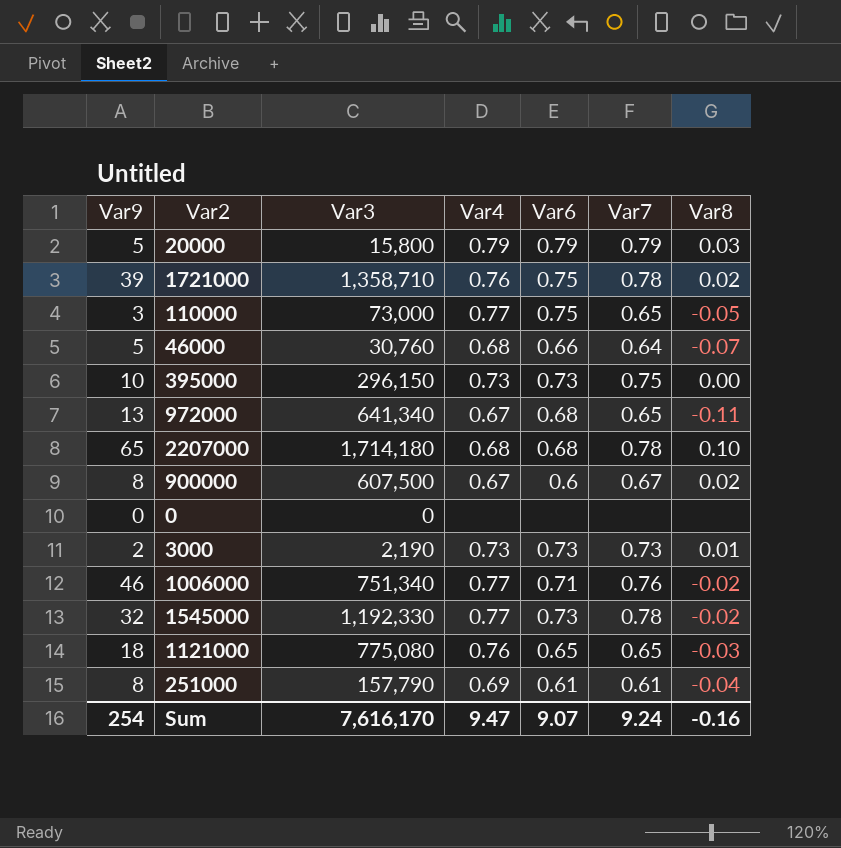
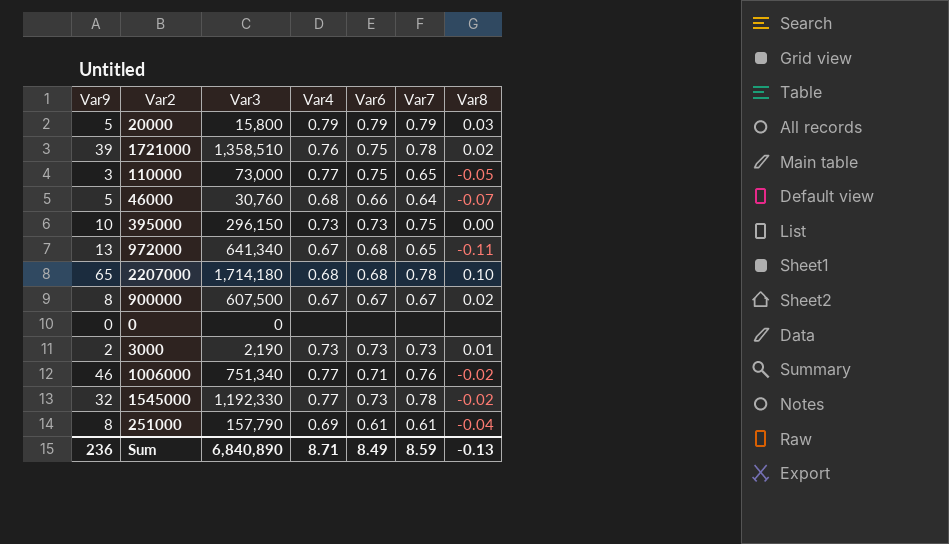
row 1121000: 18 | 775,080 | 0.76 | 0.65 | 0.65 | -0.03 -> none
1721000 | Var3: 1,358,710 -> 1,358,510
900000 | Var6: 0.6 -> 0.67
Sum | Var9: 254 -> 236
Sum | Var3: 7,616,170 -> 6,840,890
Sum | Var4: 9.47 -> 8.71
Sum | Var6: 9.07 -> 8.49
Sum | Var7: 9.24 -> 8.59
Sum | Var8: -0.16 -> -0.13

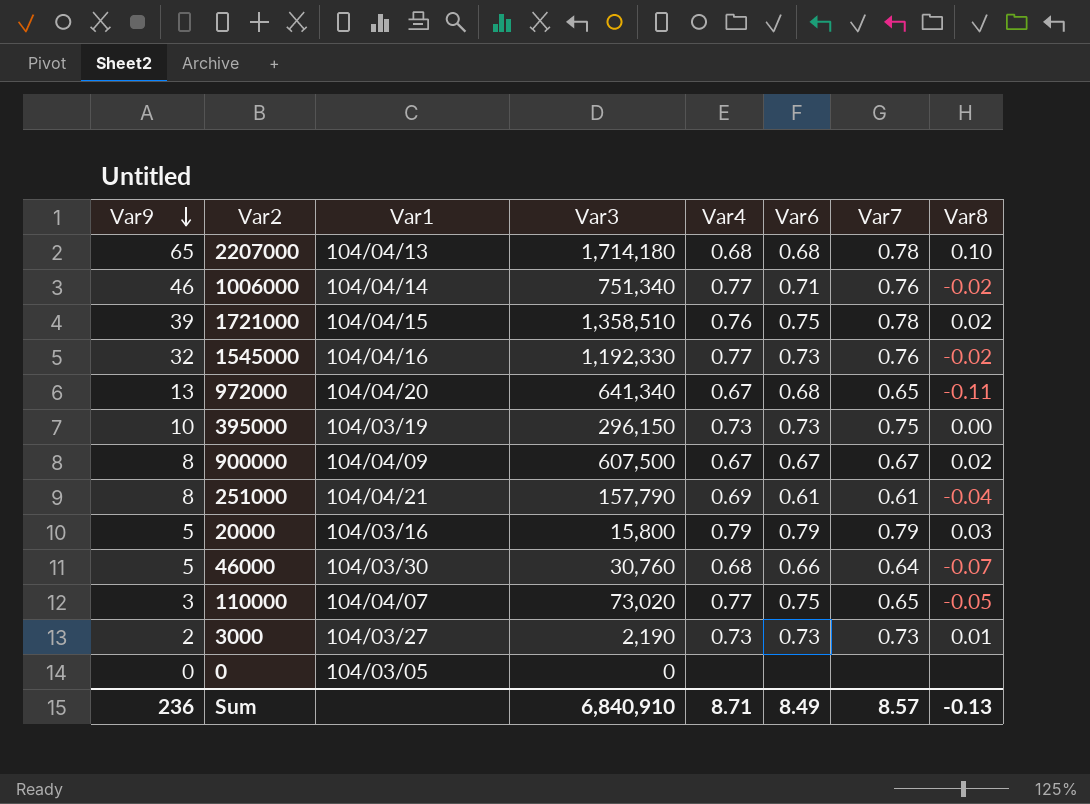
row order: none -> Var9 descending
column Var1 | position: none -> 3
1545000 | Var7: 0.78 -> 0.76
110000 | Var3: 73,000 -> 73,020
Sum | Var3: 6,840,890 -> 6,840,910
Sum | Var7: 8.59 -> 8.57

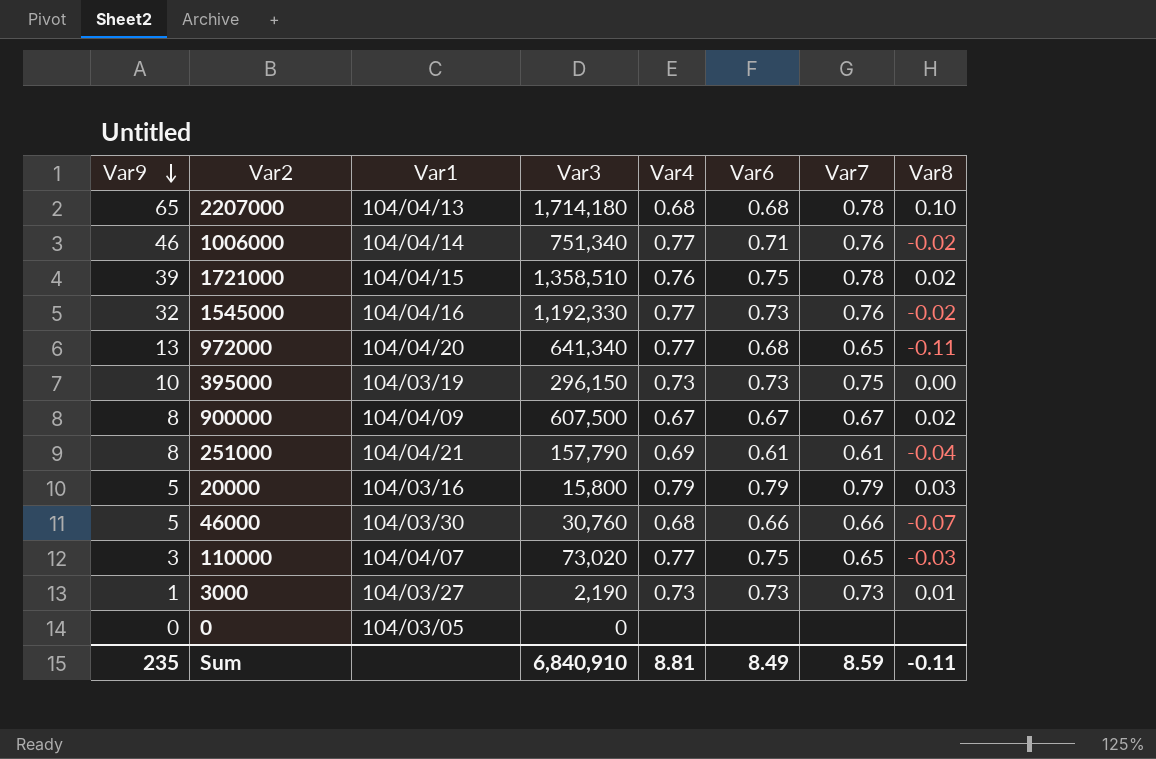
972000 | Var4: 0.67 -> 0.77
46000 | Var7: 0.64 -> 0.66
110000 | Var8: -0.05 -> -0.03
3000 | Var9: 2 -> 1
Sum | Var9: 236 -> 235
Sum | Var4: 8.71 -> 8.81
Sum | Var7: 8.57 -> 8.59
Sum | Var8: -0.13 -> -0.11

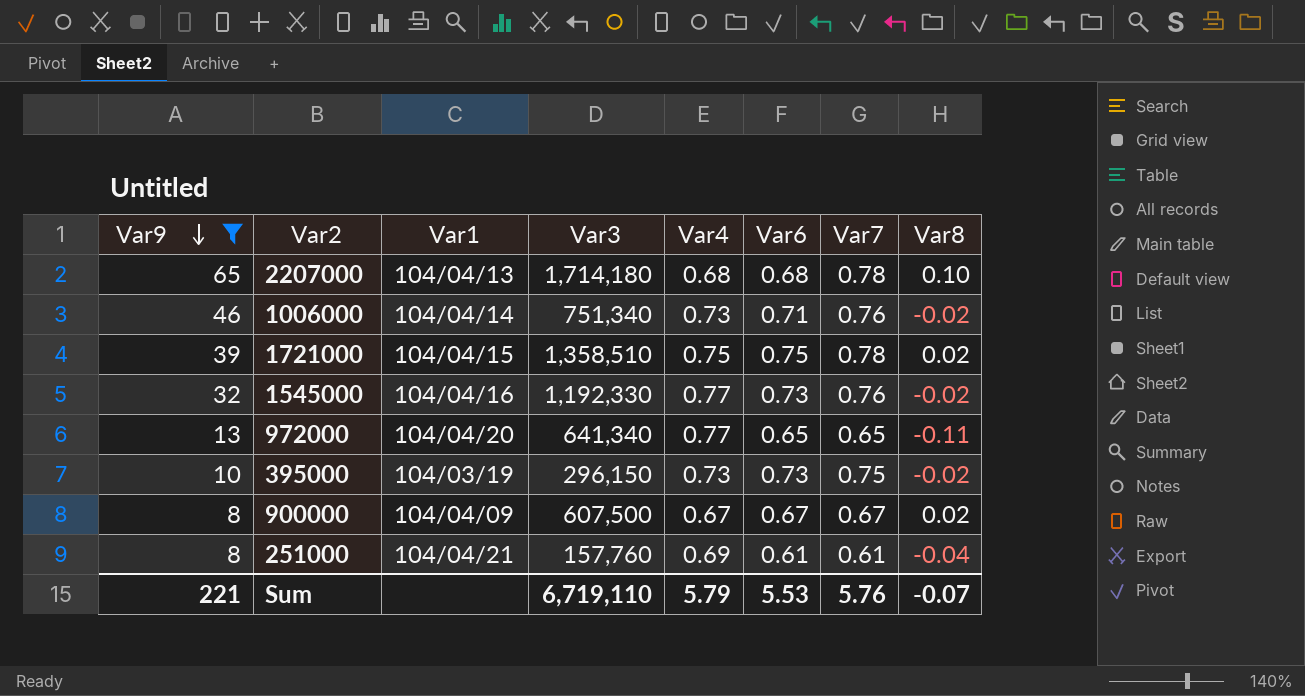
filter: none -> Var9 >= 8
1006000 | Var4: 0.77 -> 0.73
1721000 | Var4: 0.76 -> 0.75
972000 | Var6: 0.68 -> 0.65
395000 | Var8: 0.00 -> -0.02
251000 | Var3: 157,790 -> 157,760
Sum | Var9: 235 -> 221
Sum | Var3: 6,840,910 -> 6,719,110
Sum | Var4: 8.81 -> 5.79
Sum | Var6: 8.49 -> 5.53
Sum | Var7: 8.59 -> 5.76
Sum | Var8: -0.11 -> -0.07

